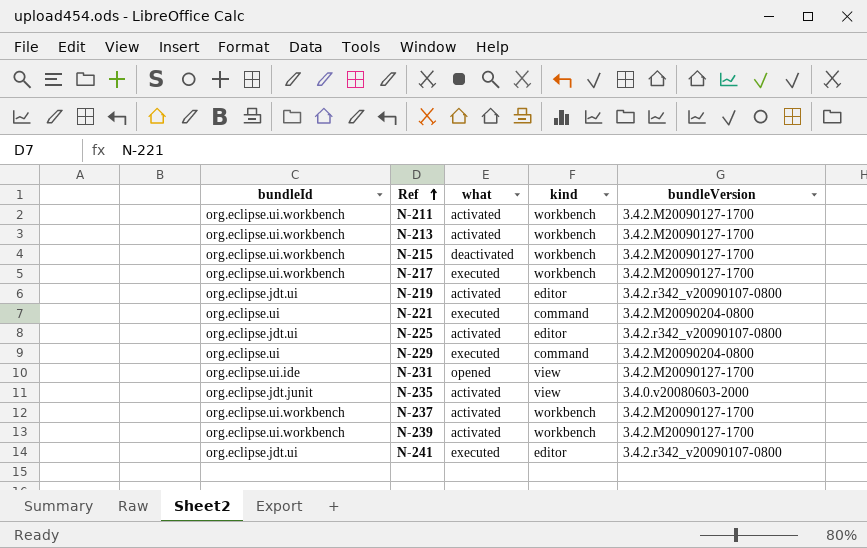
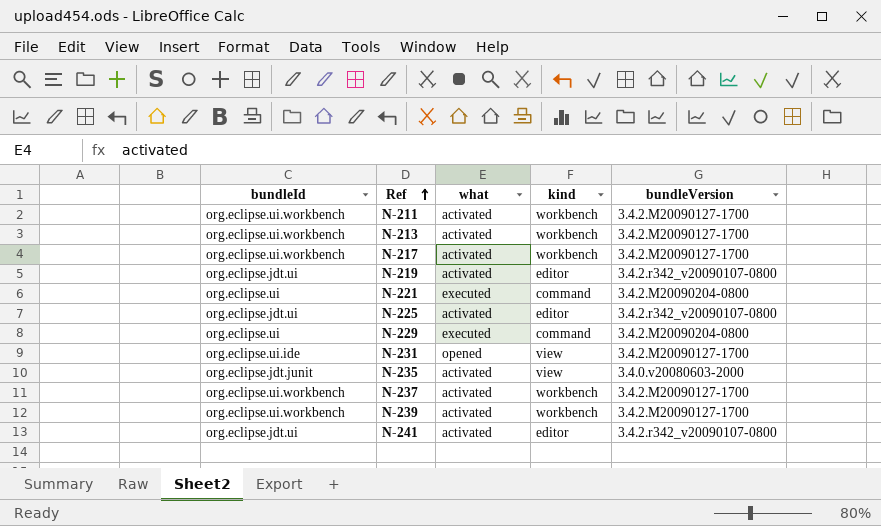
row N-215: org.eclipse.ui.workbench | deactivated | workbench | 3.4.2.M20090127-1700 -> none
N-217 | what: executed -> activated
N-241 | what: executed -> activated

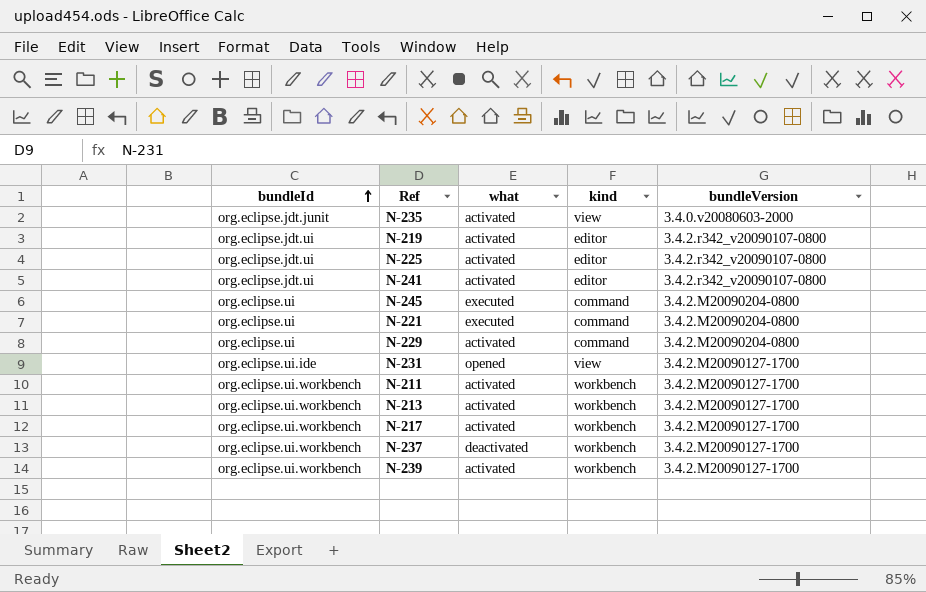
row order: Ref ascending -> bundleId ascending
row N-245: none -> org.eclipse.ui | executed | command | 3.4.2.M20090204-0800
N-229 | what: executed -> activated
N-237 | what: activated -> deactivated

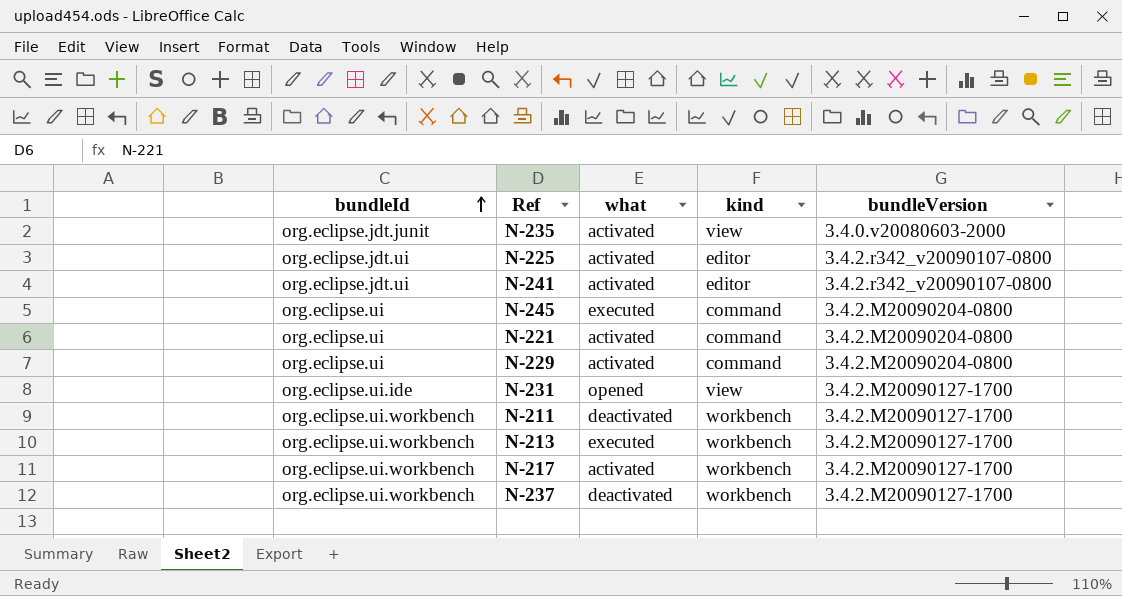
row N-219: org.eclipse.jdt.ui | activated | editor | 3.4.2.r342_v20090107-0800 -> none
row N-239: org.eclipse.ui.workbench | activated | workbench | 3.4.2.M20090127-1700 -> none
N-221 | what: executed -> activated
N-211 | what: activated -> deactivated
N-213 | what: activated -> executed

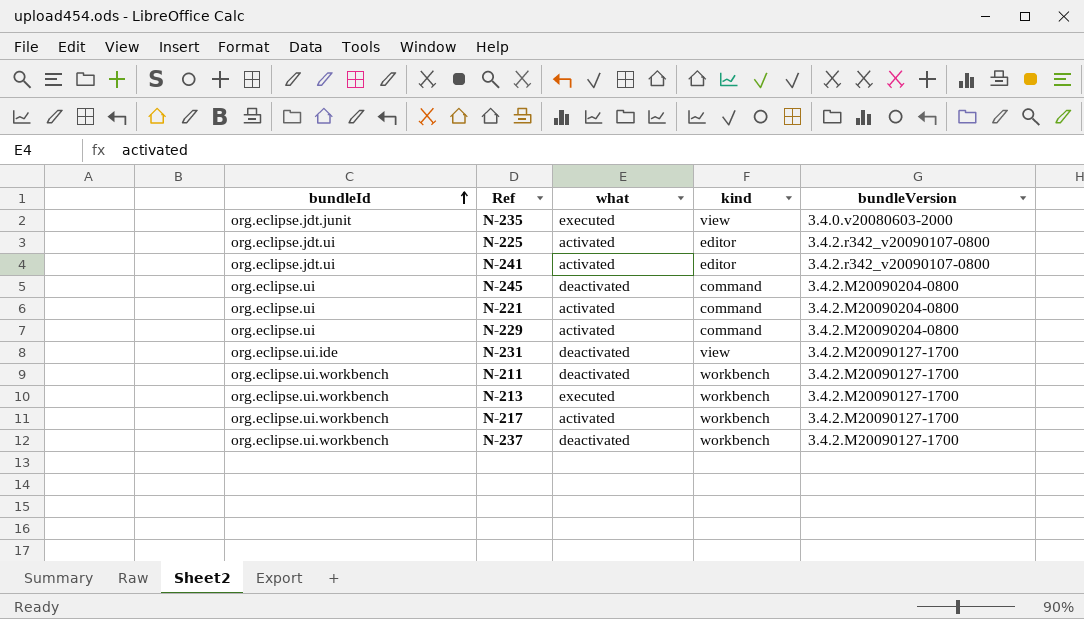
N-235 | what: activated -> executed
N-245 | what: executed -> deactivated
N-231 | what: opened -> deactivated

